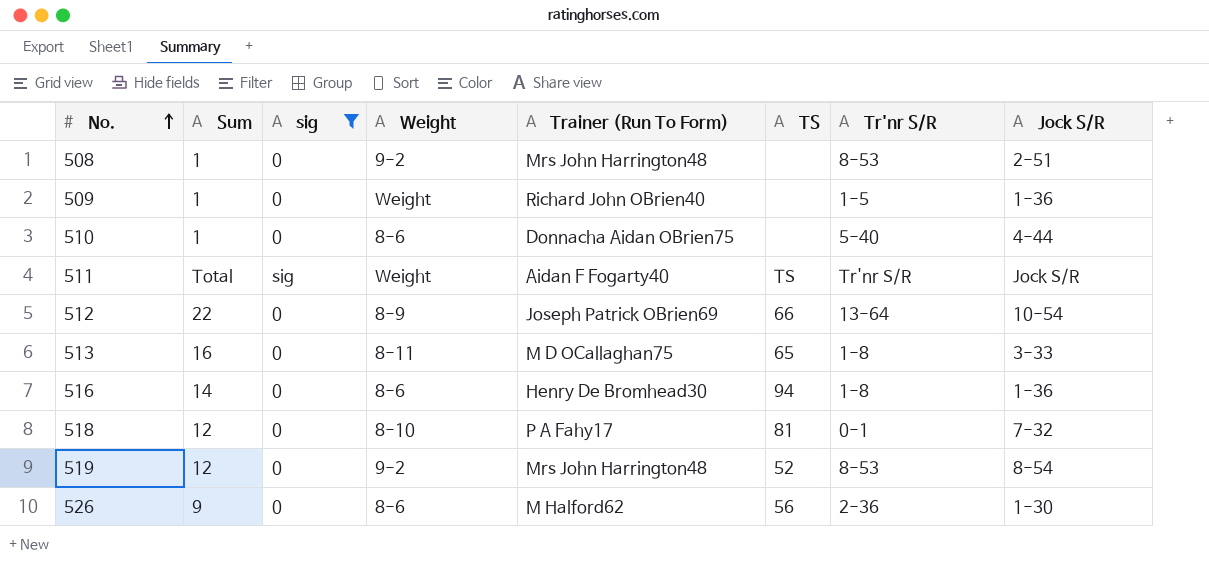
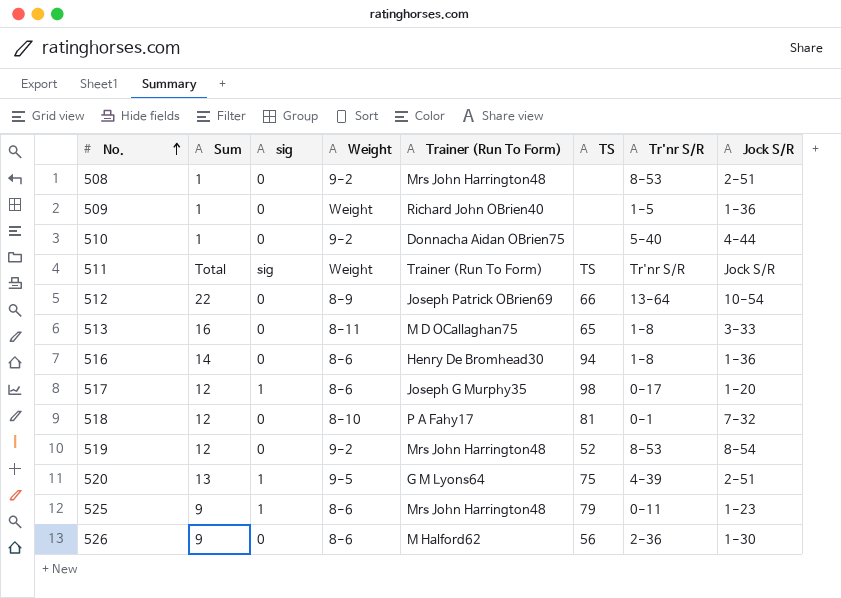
filter: sig != 1 -> none
510 | Weight: 8-6 -> 9-2
511 | Trainer (Run To Form): Aidan F Fogarty40 -> Trainer (Run To Form)

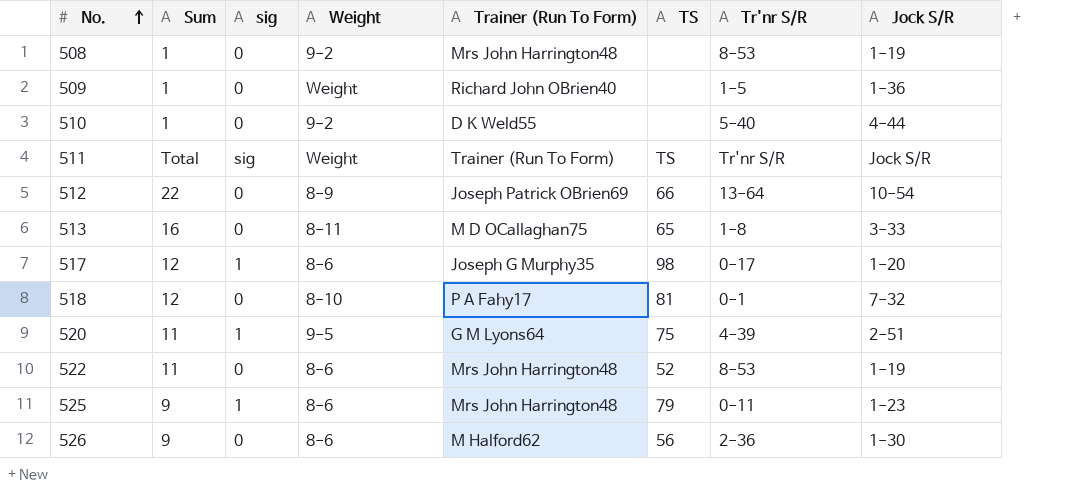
row 516: 14 | 0 | 8-6 | Henry De Bromhead30 | 94 | 1-8 | 1-36 -> none
row 519: 12 | 0 | 9-2 | Mrs John Harrington48 | 52 | 8-53 | 8-54 -> none
508 | Jock S/R: 2-51 -> 1-19
510 | Trainer (Run To Form): Donnacha Aidan OBrien75 -> D K Weld55
520 | Sum: 13 -> 11
row 522: none -> 11 | 0 | 8-6 | Mrs John Harrington48 | 52 | 8-53 | 1-19

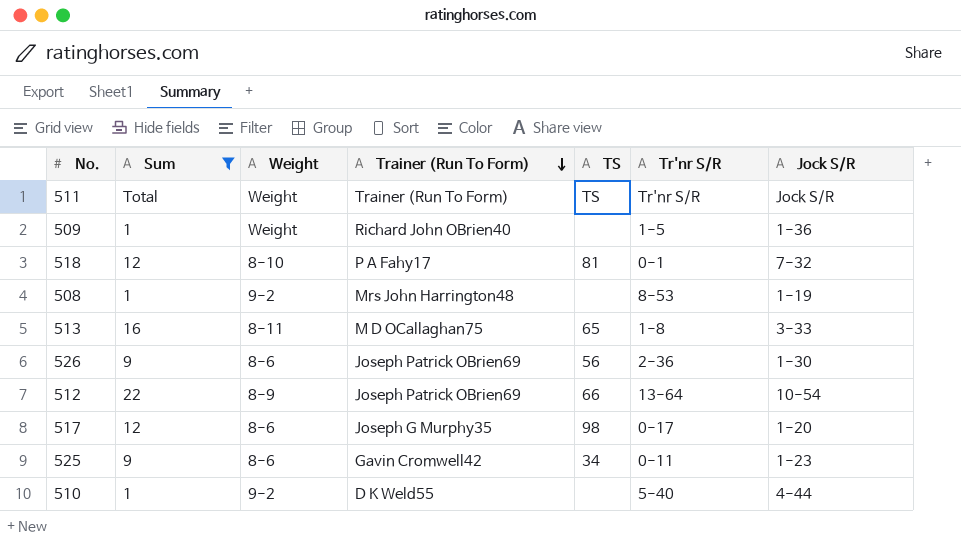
filter: none -> Sum != 11
row order: No. ascending -> Trainer (Run To Form) descending
column sig | position: 3 -> none
526 | Trainer (Run To Form): M Halford62 -> Joseph Patrick OBrien69
525 | Trainer (Run To Form): Mrs John Harrington48 -> Gavin Cromwell42
525 | TS: 79 -> 34

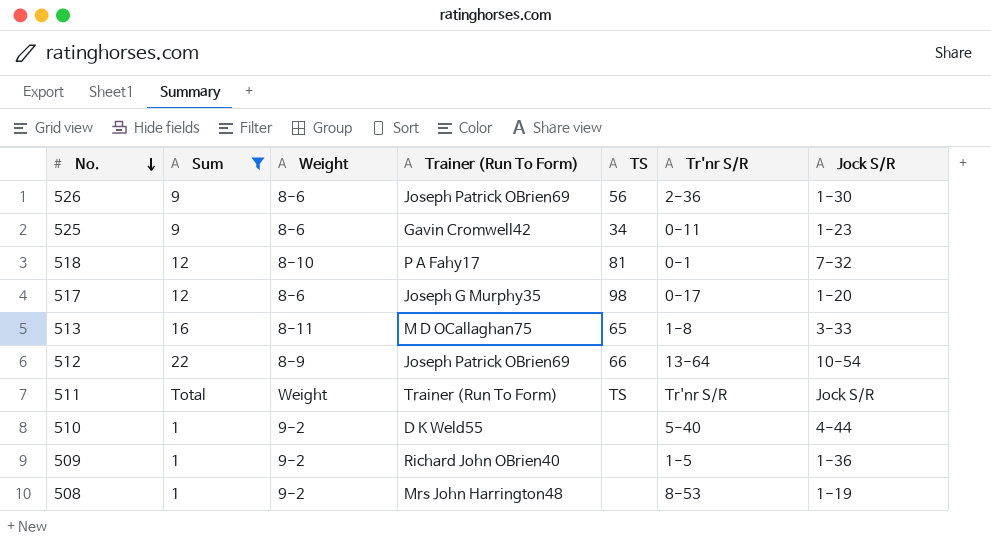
row order: Trainer (Run To Form) descending -> No. descending
509 | Weight: Weight -> 9-2

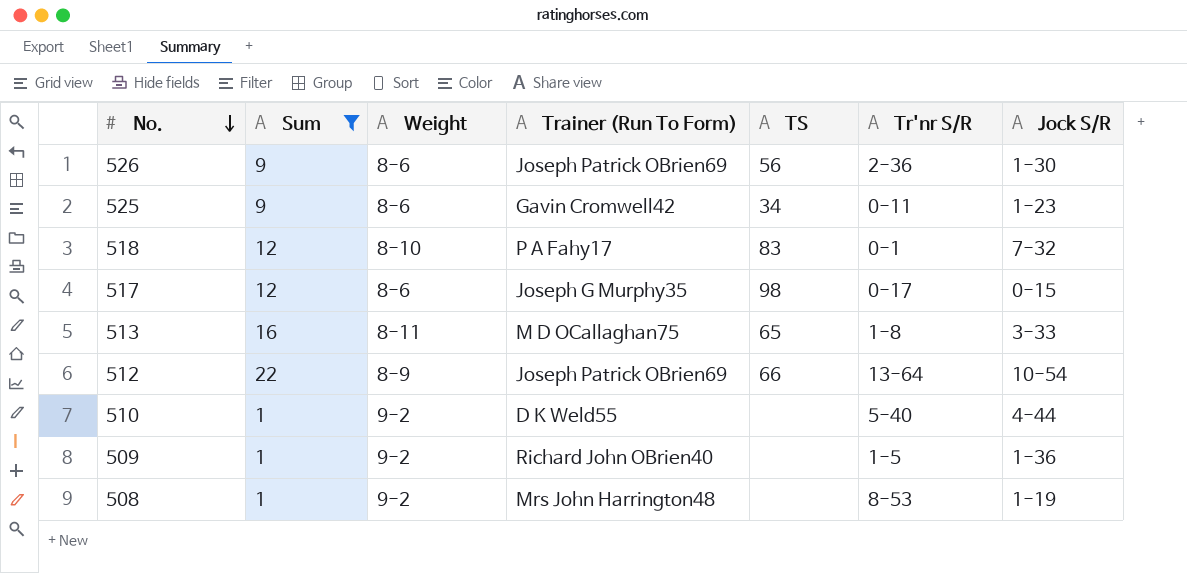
row 511: Total | Weight | Trainer (Run To Form) | TS | Tr'nr S/R | Jock S/R -> none
518 | TS: 81 -> 83
517 | Jock S/R: 1-20 -> 0-15

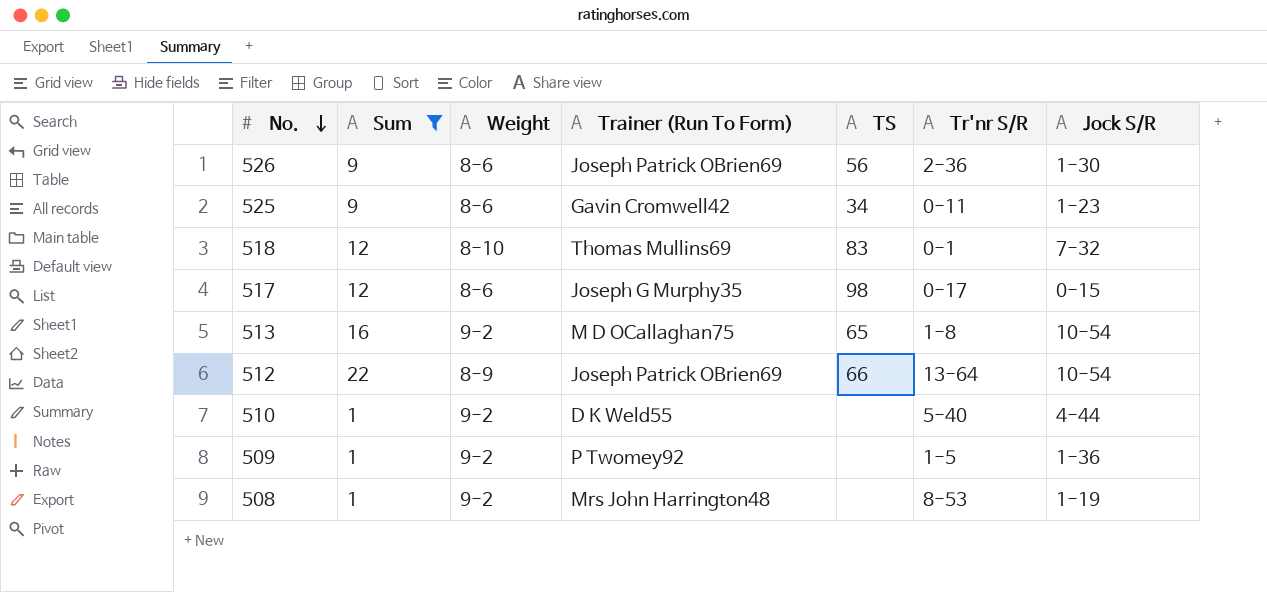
518 | Trainer (Run To Form): P A Fahy17 -> Thomas Mullins69
513 | Weight: 8-11 -> 9-2
513 | Jock S/R: 3-33 -> 10-54
509 | Trainer (Run To Form): Richard John OBrien40 -> P Twomey92

